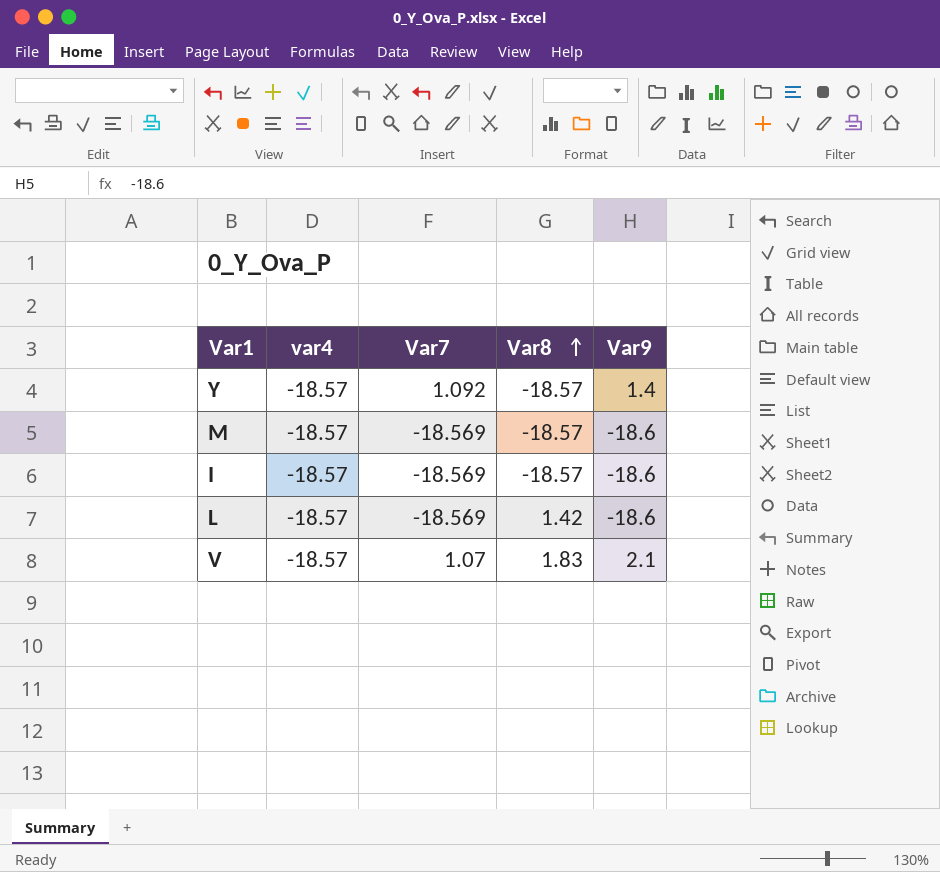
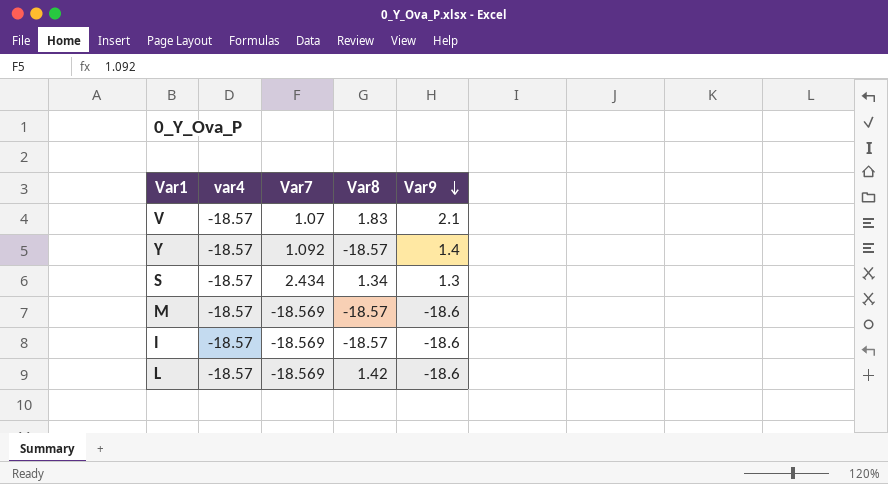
row order: Var8 ascending -> Var9 descending
row S: none -> -18.57 | 2.434 | 1.34 | 1.3

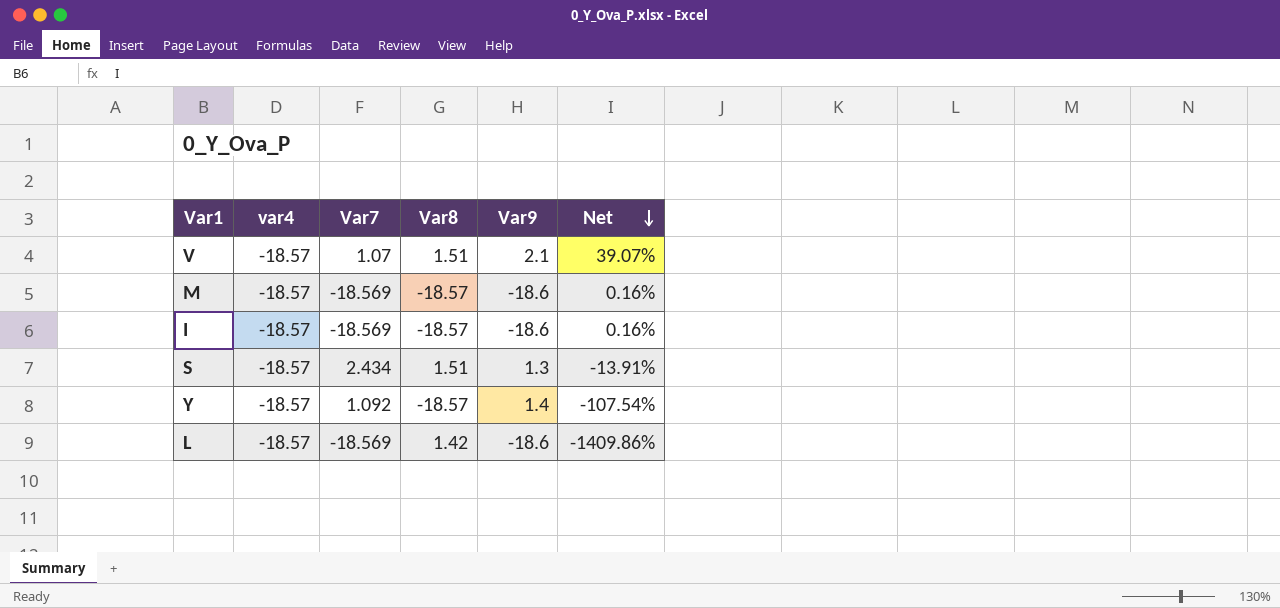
row order: Var9 descending -> Net descending
column Net | formula: none -> ([Var9] - [Var8]) / [Var8]
V | Var8: 1.83 -> 1.51
S | Var8: 1.34 -> 1.51

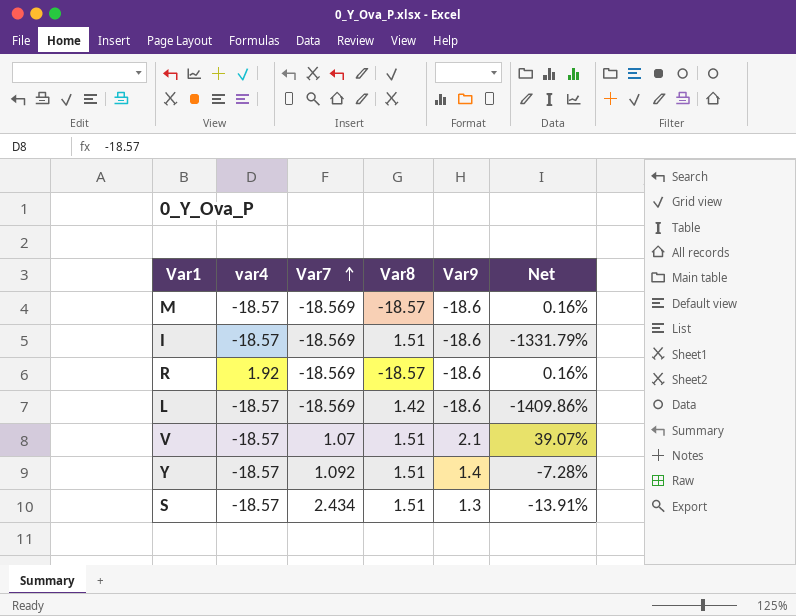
row order: Net descending -> Var7 ascending
I | Var8: -18.57 -> 1.51
I | Net: 0.16% -> -1331.79%
row R: none -> 1.92 | -18.569 | -18.57 | -18.6 | 0.16%
Y | Var8: -18.57 -> 1.51
Y | Net: -107.54% -> -7.28%

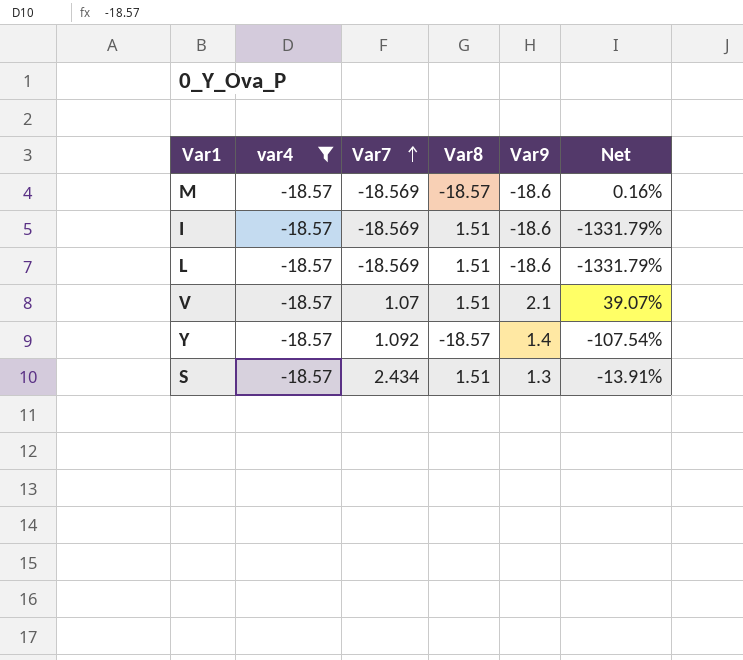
filter: none -> var4 = -18.57
L | Var8: 1.42 -> 1.51
L | Net: -1409.86% -> -1331.79%
Y | Var8: 1.51 -> -18.57
Y | Net: -7.28% -> -107.54%

